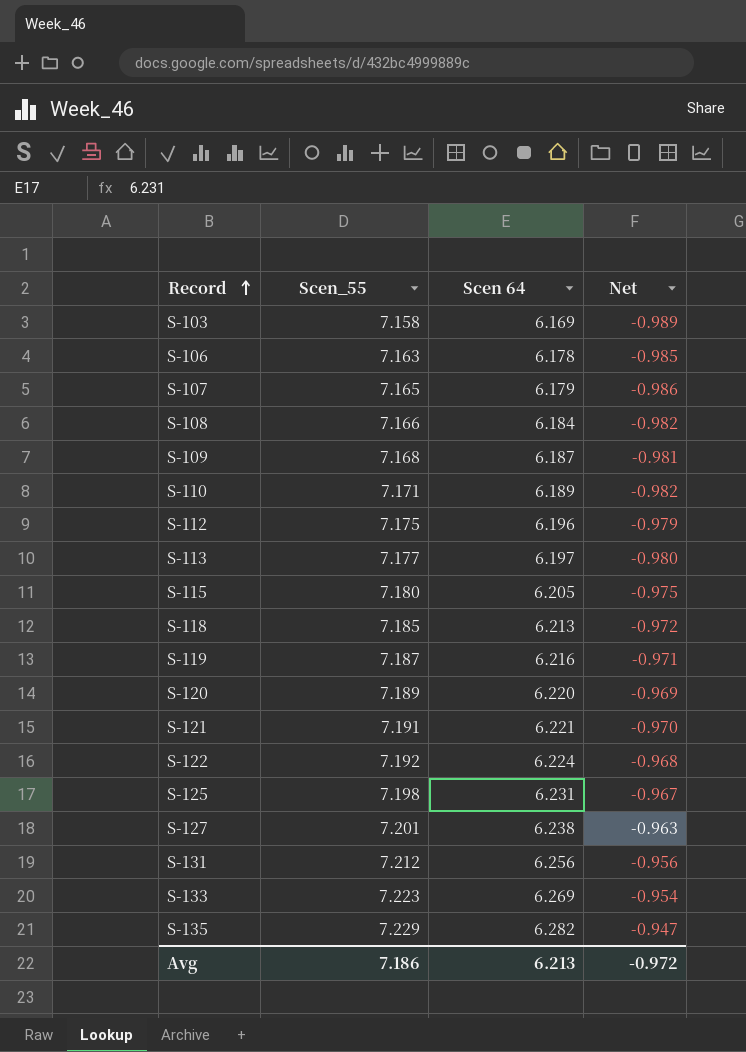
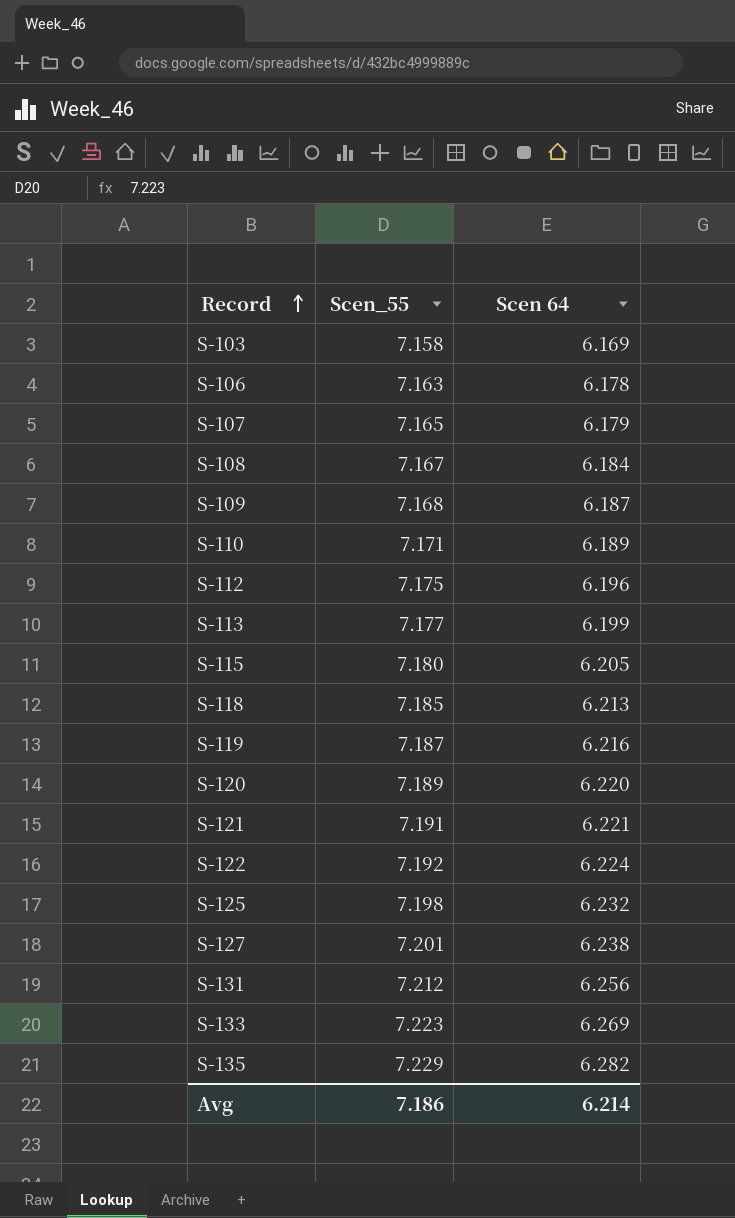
column Net | formula: [Scen 64] - [Scen_55] -> none
S-108 | Scen_55: 7.166 -> 7.167
S-113 | Scen 64: 6.197 -> 6.199
S-125 | Scen 64: 6.231 -> 6.232
Avg | Scen 64: 6.213 -> 6.214

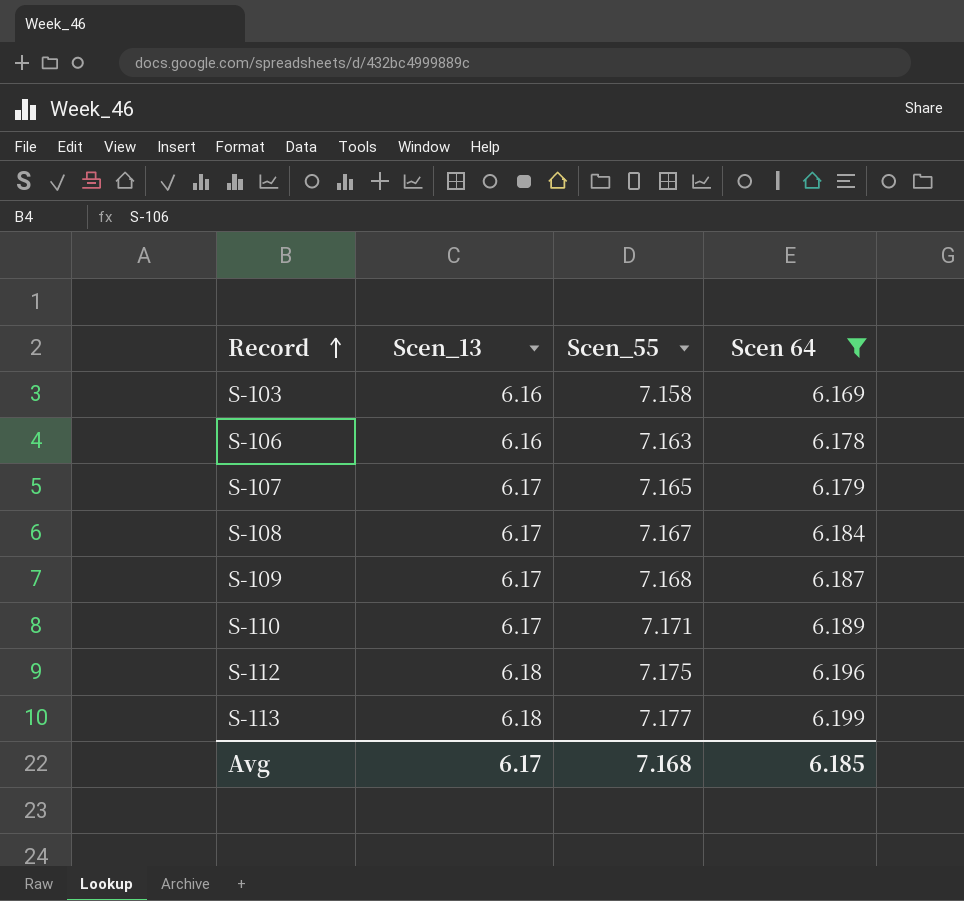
filter: none -> Scen 64 <= 6.199
column Scen_13 | position: none -> 2
Avg | Scen_55: 7.186 -> 7.168
Avg | Scen 64: 6.214 -> 6.185

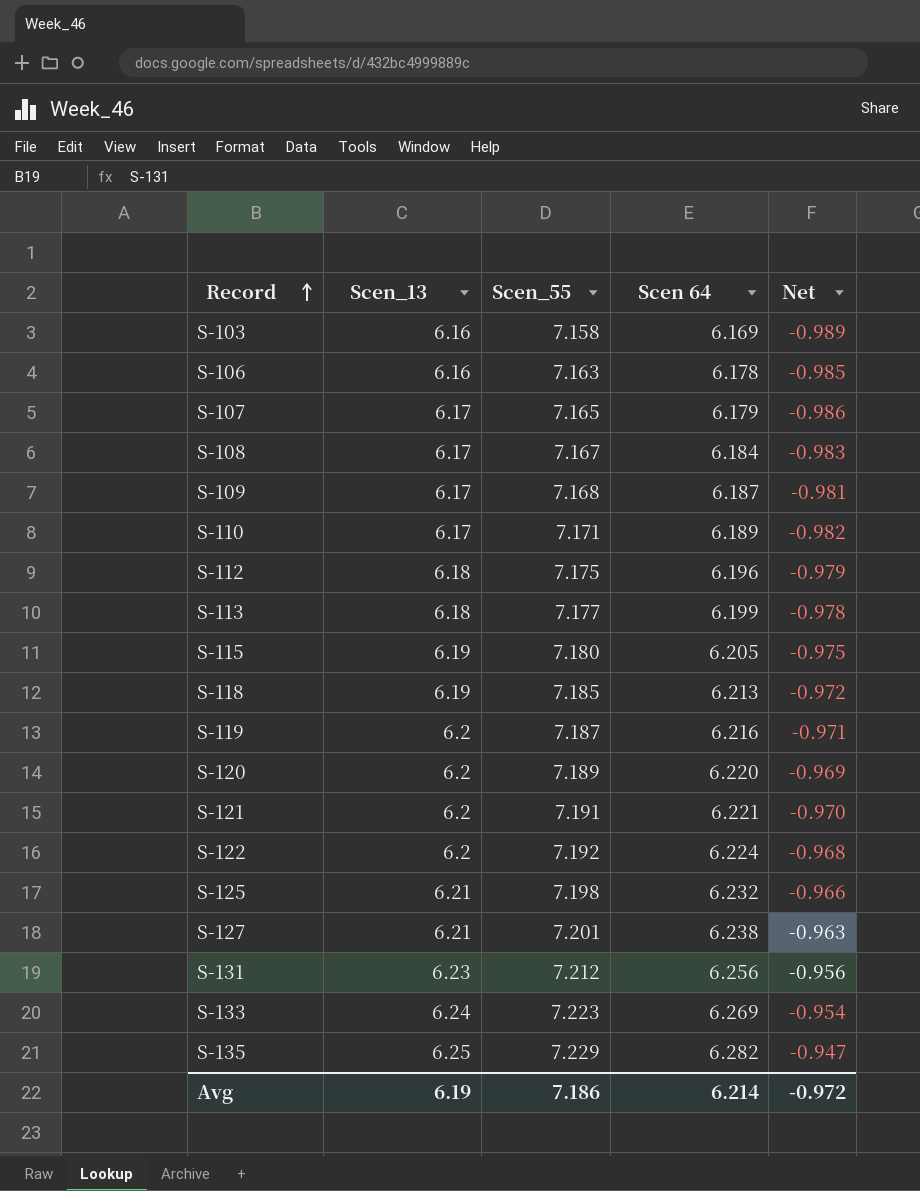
filter: Scen 64 <= 6.199 -> none
column Net | formula: none -> [Scen 64] - [Scen_55]
Avg | Scen_13: 6.17 -> 6.19
Avg | Scen_55: 7.168 -> 7.186
Avg | Scen 64: 6.185 -> 6.214

